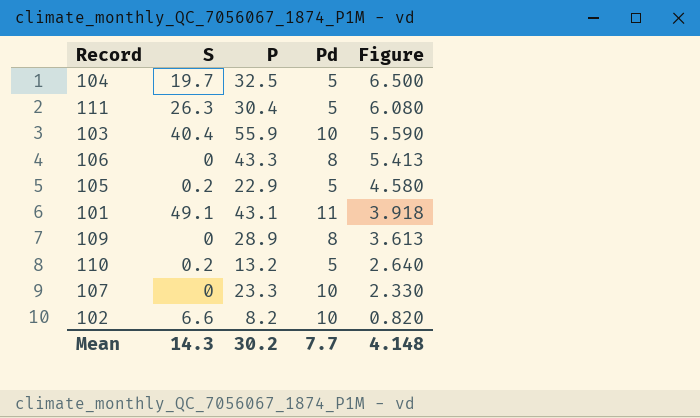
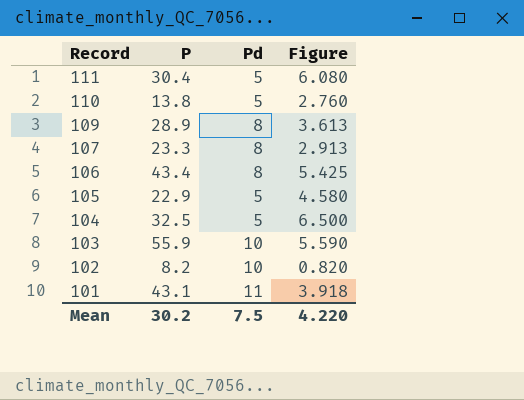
row order: Figure descending -> Record descending
column S | position: 2 -> none
110 | P: 13.2 -> 13.8
110 | Figure: 2.640 -> 2.760
107 | Pd: 10 -> 8
107 | Figure: 2.330 -> 2.913
106 | P: 43.3 -> 43.4
106 | Figure: 5.413 -> 5.425
Mean | Pd: 7.7 -> 7.5
Mean | Figure: 4.148 -> 4.220

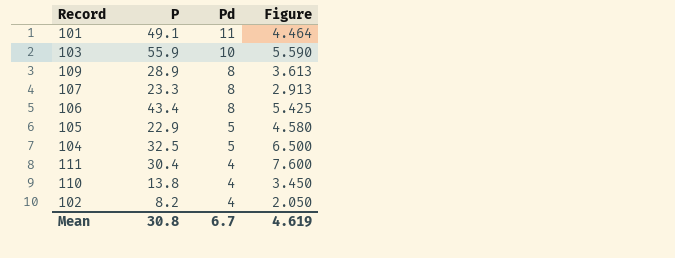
row order: Record descending -> Pd descending
101 | P: 43.1 -> 49.1
101 | Figure: 3.918 -> 4.464
111 | Pd: 5 -> 4
111 | Figure: 6.080 -> 7.600
110 | Pd: 5 -> 4
110 | Figure: 2.760 -> 3.450
102 | Pd: 10 -> 4
102 | Figure: 0.820 -> 2.050
Mean | P: 30.2 -> 30.8
Mean | Pd: 7.5 -> 6.7
Mean | Figure: 4.220 -> 4.619

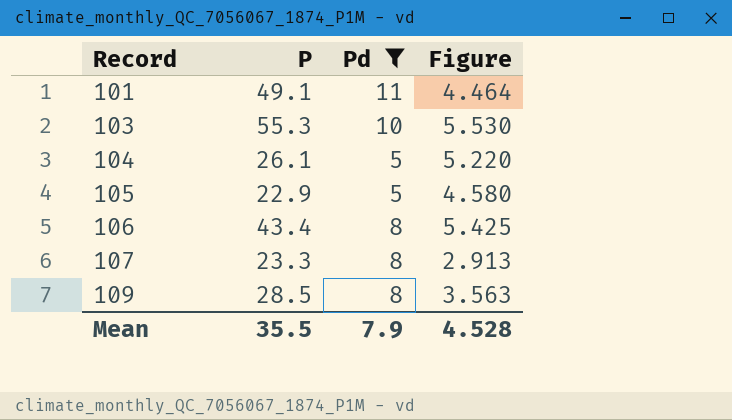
filter: none -> Pd != 4
row order: Pd descending -> Record ascending
103 | P: 55.9 -> 55.3
103 | Figure: 5.590 -> 5.530
104 | P: 32.5 -> 26.1
104 | Figure: 6.500 -> 5.220
109 | P: 28.9 -> 28.5
109 | Figure: 3.613 -> 3.563
Mean | P: 30.8 -> 35.5
Mean | Pd: 6.7 -> 7.9
Mean | Figure: 4.619 -> 4.528

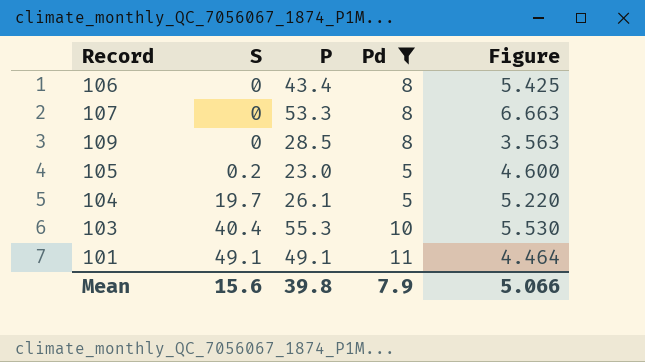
row order: Record ascending -> S ascending
column S | position: none -> 2
107 | P: 23.3 -> 53.3
107 | Figure: 2.913 -> 6.663
105 | P: 22.9 -> 23.0
105 | Figure: 4.580 -> 4.600
Mean | P: 35.5 -> 39.8
Mean | Figure: 4.528 -> 5.066

